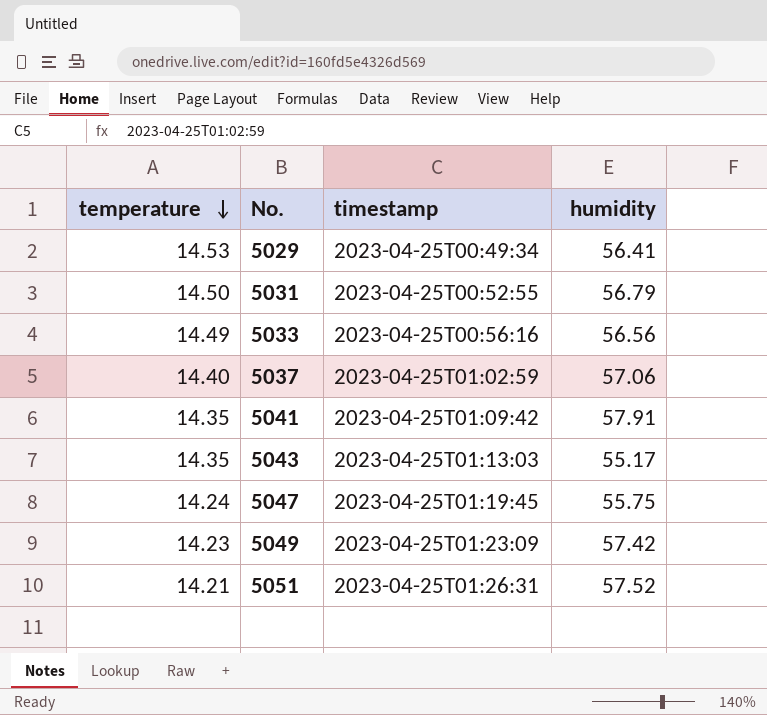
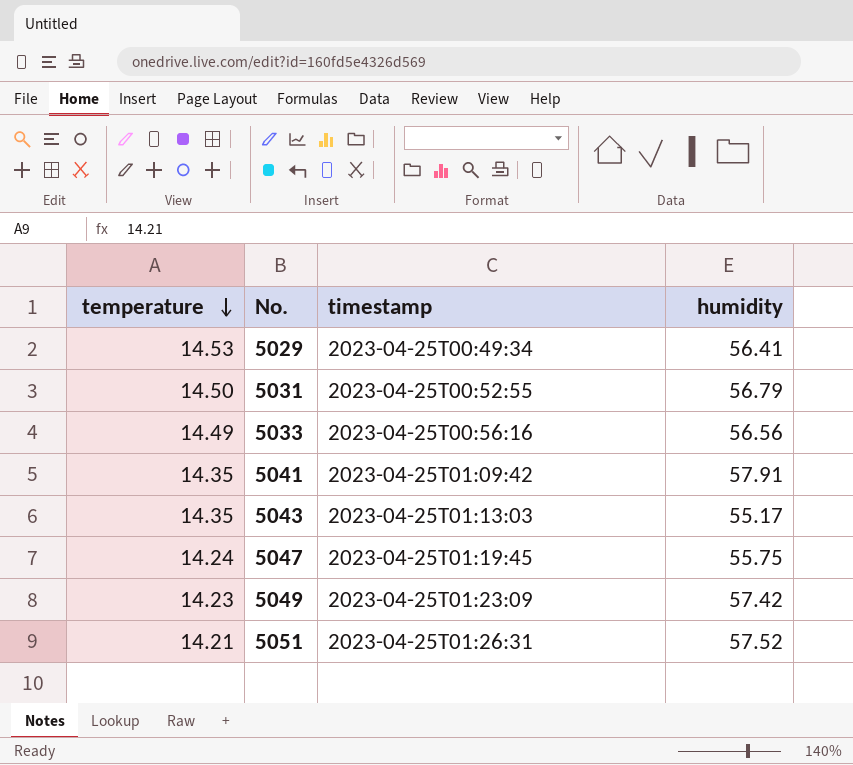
row 5037: 14.40 | 2023-04-25T01:02:59 | 57.06 -> none

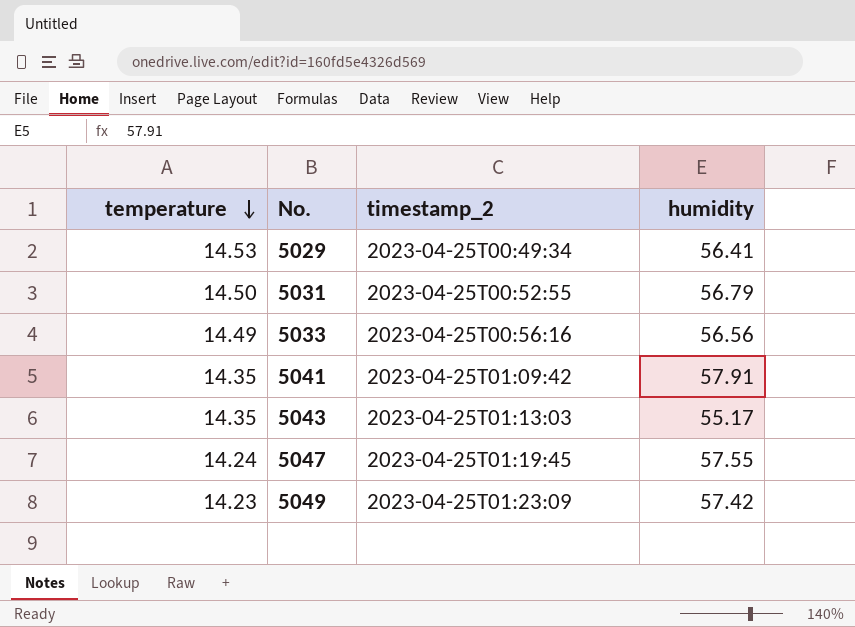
column name: timestamp -> timestamp_2
row 5051: 14.21 | 2023-04-25T01:26:31 | 57.52 -> none
5047 | humidity: 55.75 -> 57.55

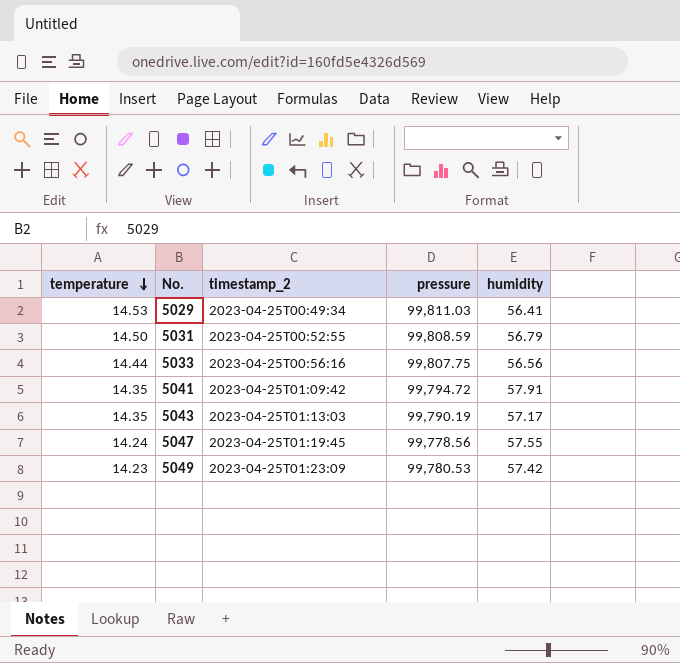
column pressure | position: none -> 4
5033 | temperature: 14.49 -> 14.44
5043 | humidity: 55.17 -> 57.17

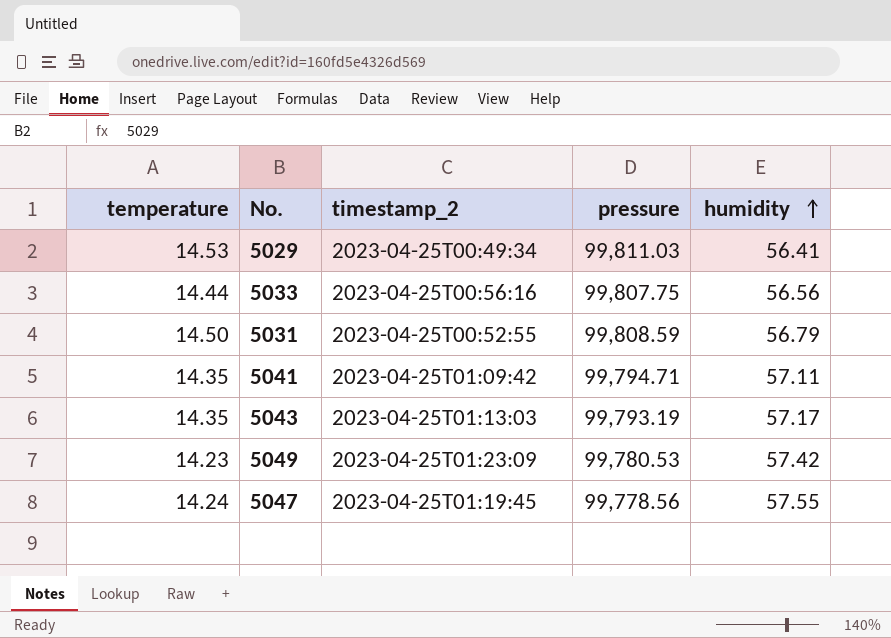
row order: temperature descending -> humidity ascending
5041 | pressure: 99,794.72 -> 99,794.71
5041 | humidity: 57.91 -> 57.11
5043 | pressure: 99,790.19 -> 99,793.19

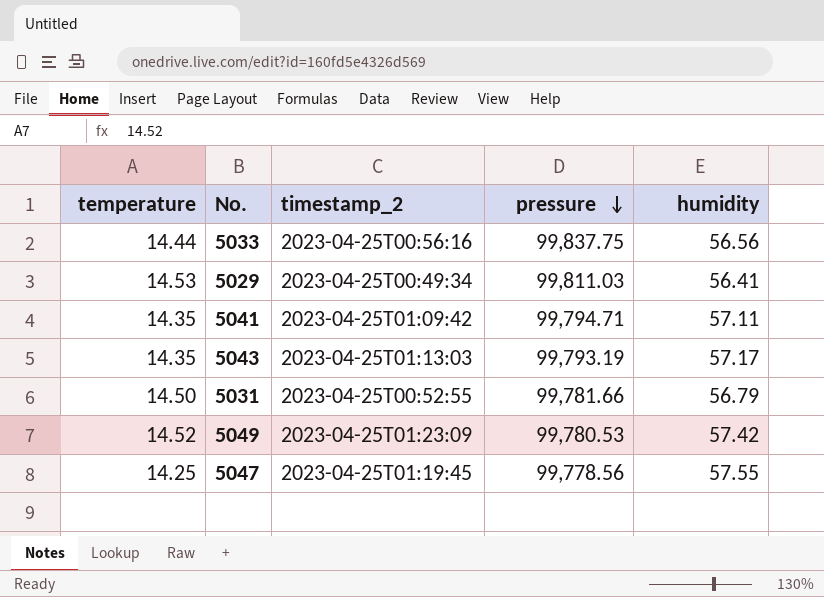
row order: humidity ascending -> pressure descending
5033 | pressure: 99,807.75 -> 99,837.75
5031 | pressure: 99,808.59 -> 99,781.66
5049 | temperature: 14.23 -> 14.52
5047 | temperature: 14.24 -> 14.25

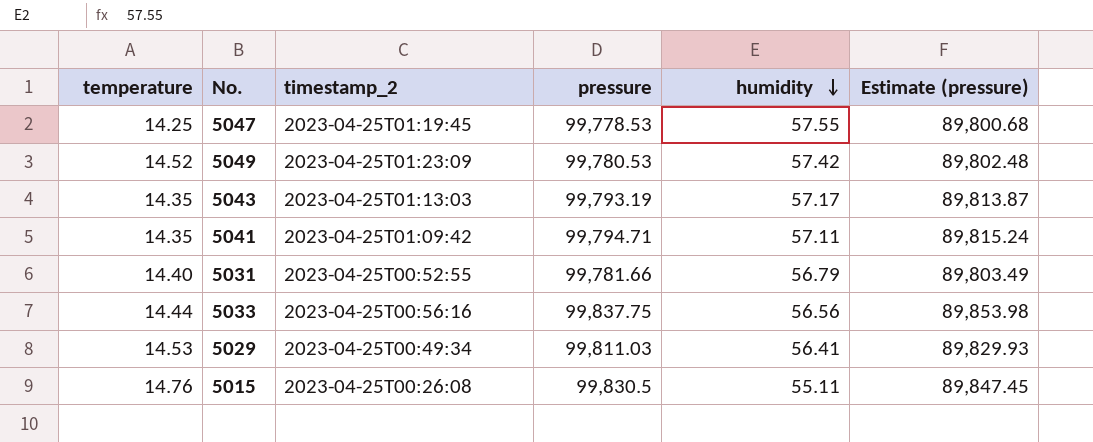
row order: pressure descending -> humidity descending
column Estimate (pressure) | formula: none -> [pressure] * 0.9
5047 | pressure: 99,778.56 -> 99,778.53
5031 | temperature: 14.50 -> 14.40
row 5015: none -> 14.76 | 2023-04-25T00:26:08 | 99,830.5 | 55.11 | 89,847.45

